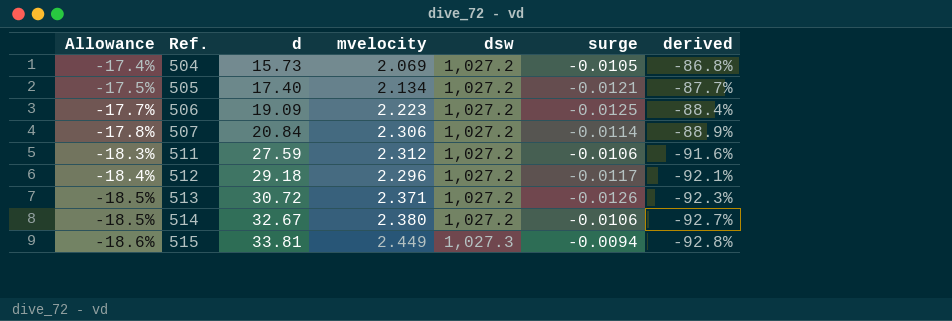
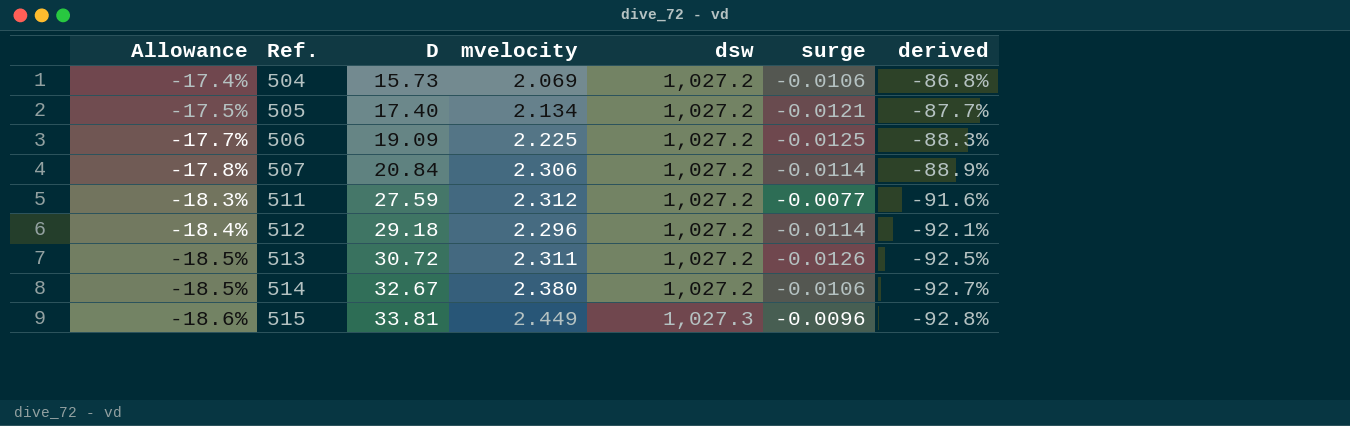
column name: d -> D
504 | surge: -0.0105 -> -0.0106
506 | mvelocity: 2.223 -> 2.225
506 | derived: -88.4% -> -88.3%
511 | surge: -0.0106 -> -0.0077
512 | surge: -0.0117 -> -0.0114
513 | mvelocity: 2.371 -> 2.311
513 | derived: -92.3% -> -92.5%
515 | surge: -0.0094 -> -0.0096

